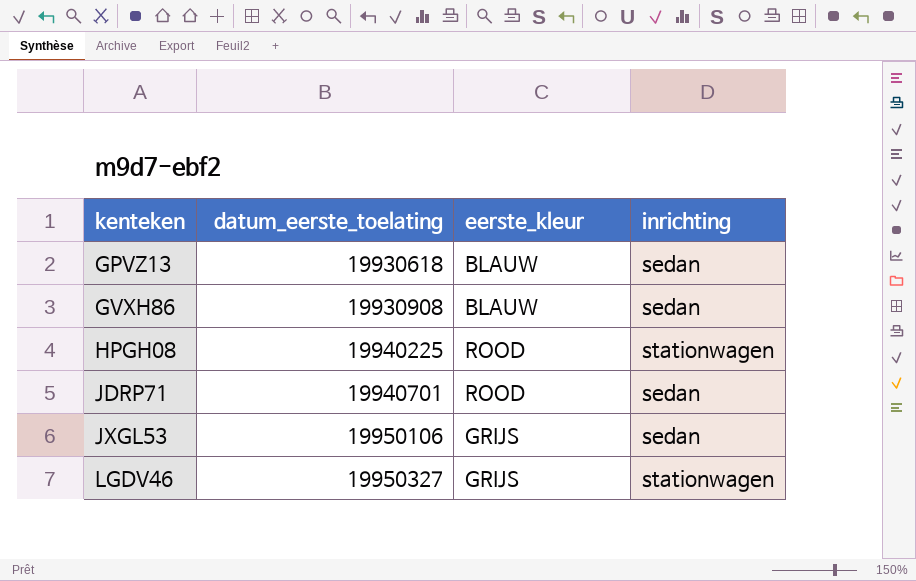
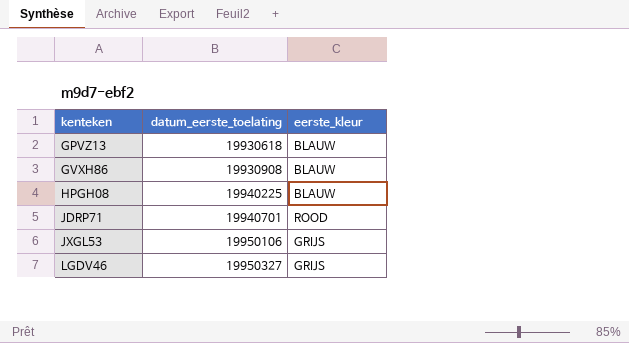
column inrichting | position: 4 -> none
HPGH08 | eerste_kleur: ROOD -> BLAUW

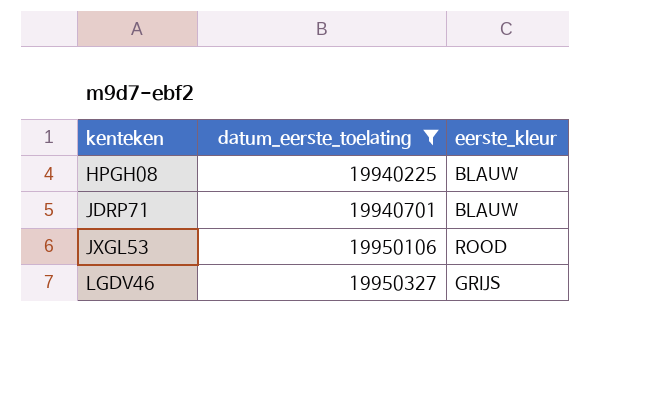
filter: none -> datum_eerste_toelating >= 19940225
JDRP71 | eerste_kleur: ROOD -> BLAUW
JXGL53 | eerste_kleur: GRIJS -> ROOD

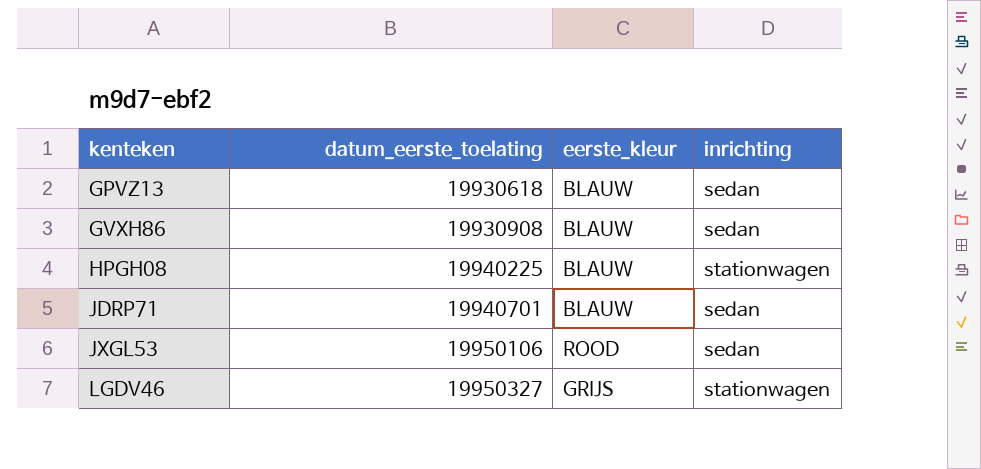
filter: datum_eerste_toelating >= 19940225 -> none
column inrichting | position: none -> 4

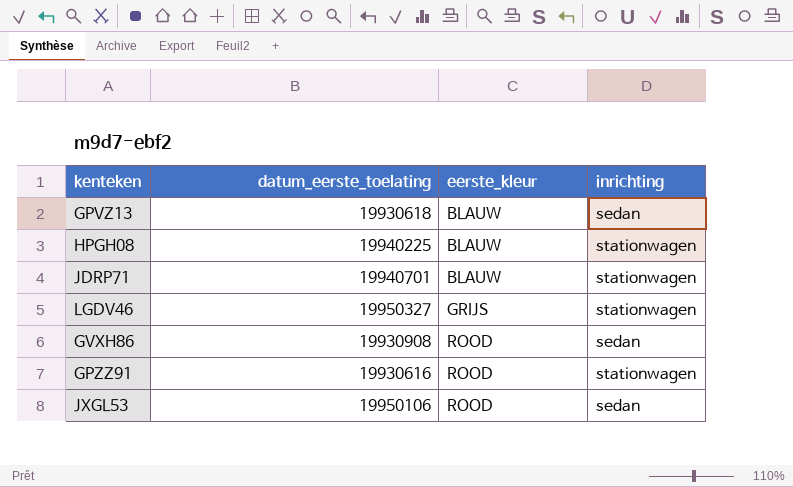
row order: kenteken ascending -> eerste_kleur ascending
JDRP71 | inrichting: sedan -> stationwagen
GVXH86 | eerste_kleur: BLAUW -> ROOD
row GPZZ91: none -> 19930616 | ROOD | stationwagen

